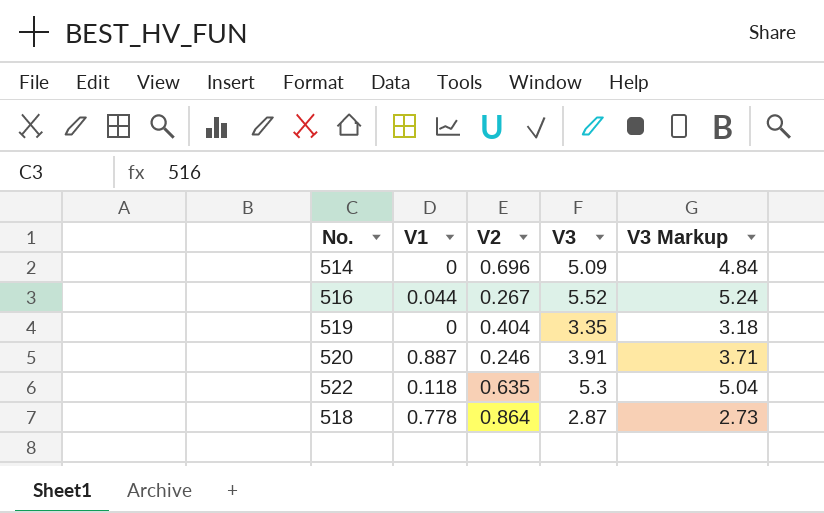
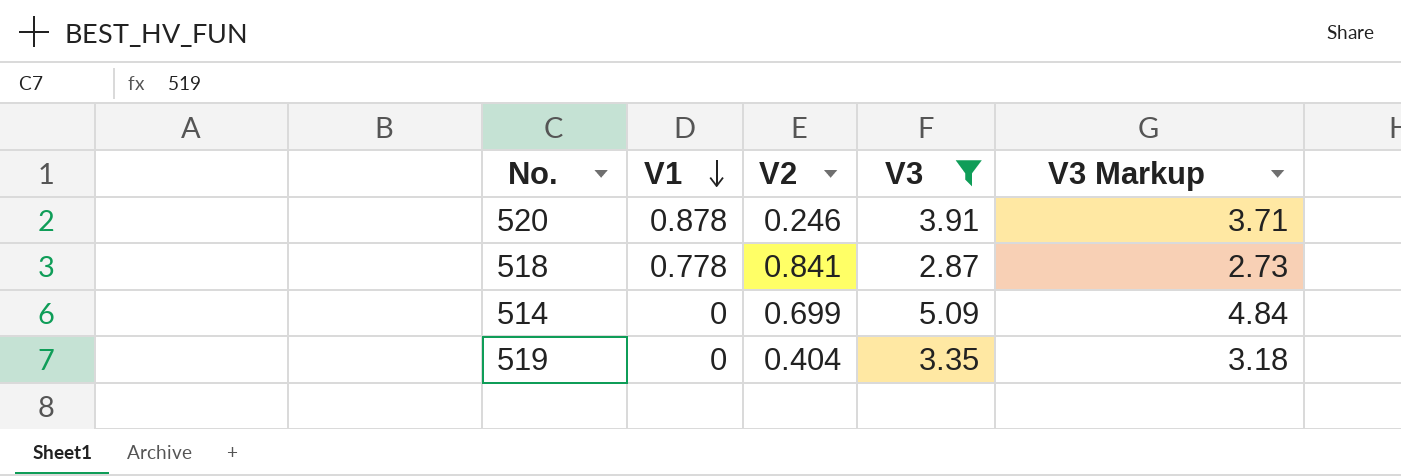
filter: none -> V3 <= 5.09
row order: none -> V1 descending
520 | V1: 0.887 -> 0.878
518 | V2: 0.864 -> 0.841
514 | V2: 0.696 -> 0.699

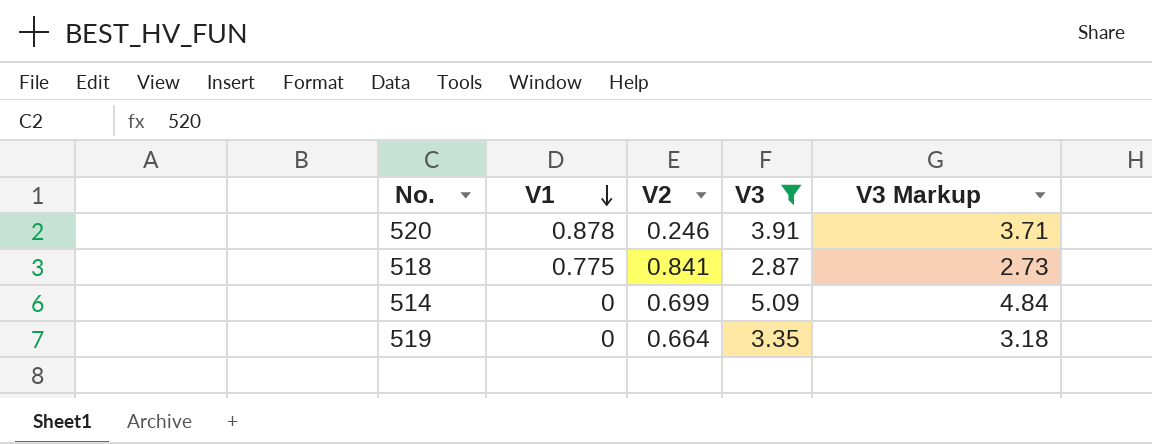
518 | V1: 0.778 -> 0.775
519 | V2: 0.404 -> 0.664

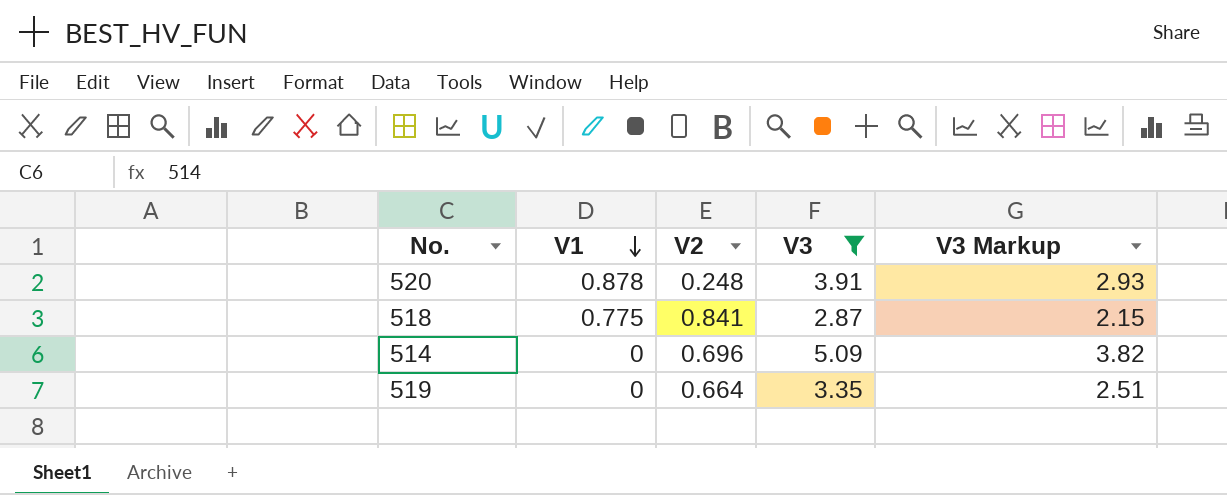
column V3 Markup | formula: [V3] * 0.95 -> [V3] * 0.75
520 | V2: 0.246 -> 0.248
514 | V2: 0.699 -> 0.696

